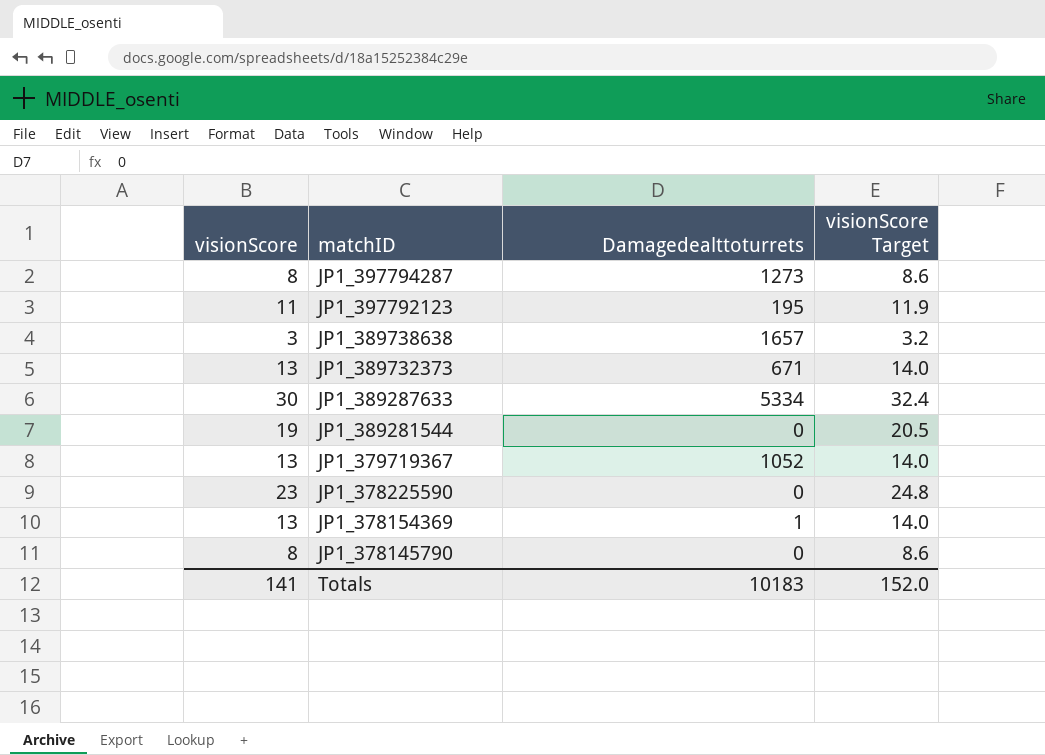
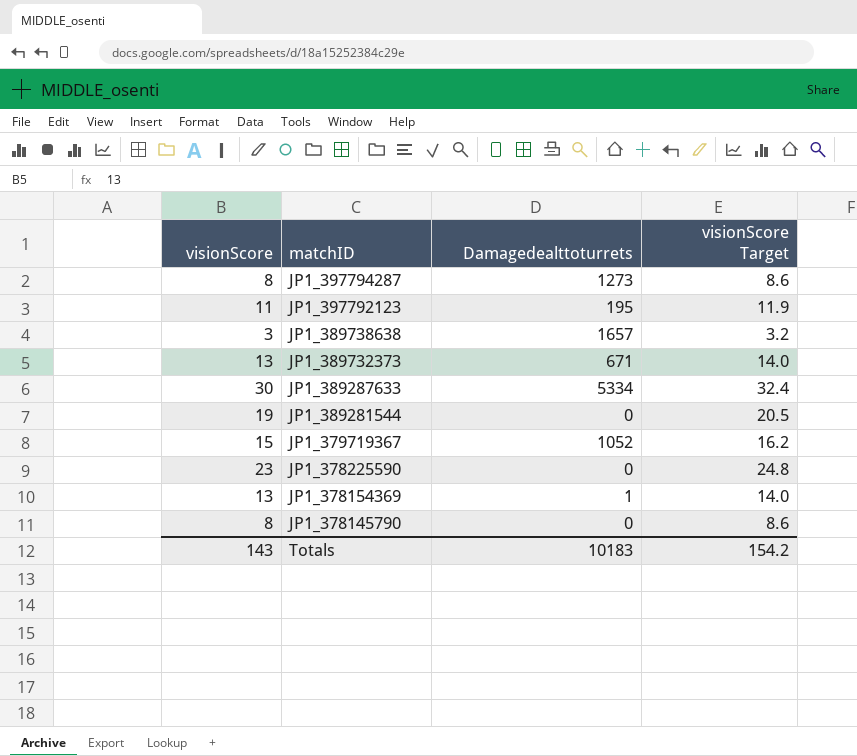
JP1_379719367 | visionScore: 13 -> 15
JP1_379719367 | visionScore Target: 14.0 -> 16.2
Totals | visionScore: 141 -> 143
Totals | visionScore Target: 152.0 -> 154.2

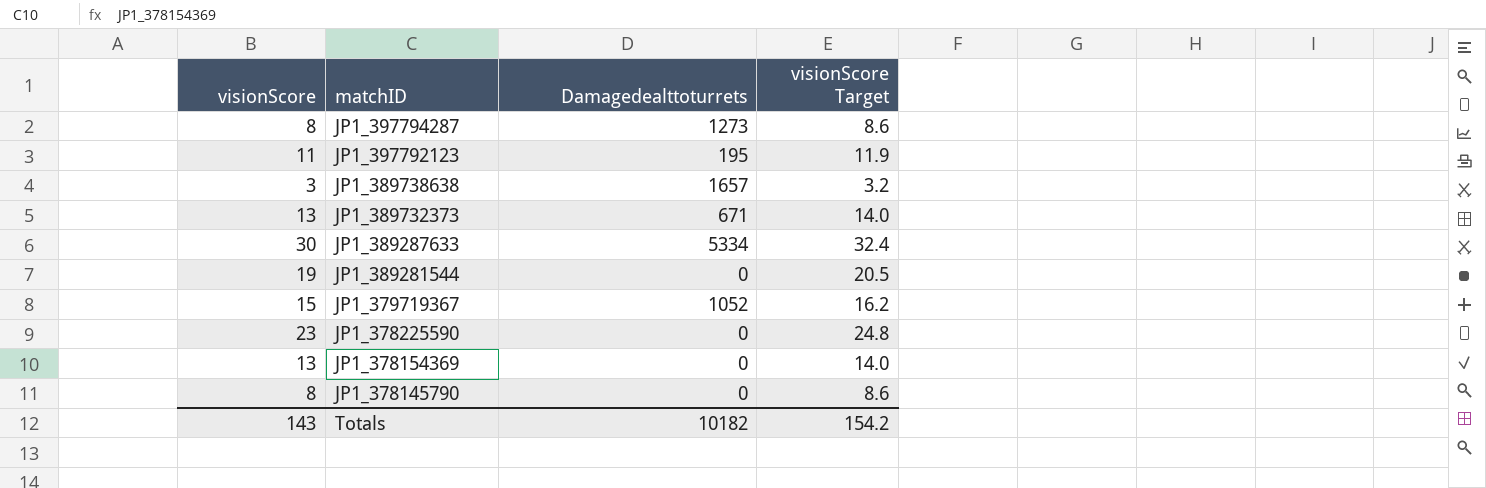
JP1_378154369 | Damagedealttoturrets: 1 -> 0
Totals | Damagedealttoturrets: 10183 -> 10182

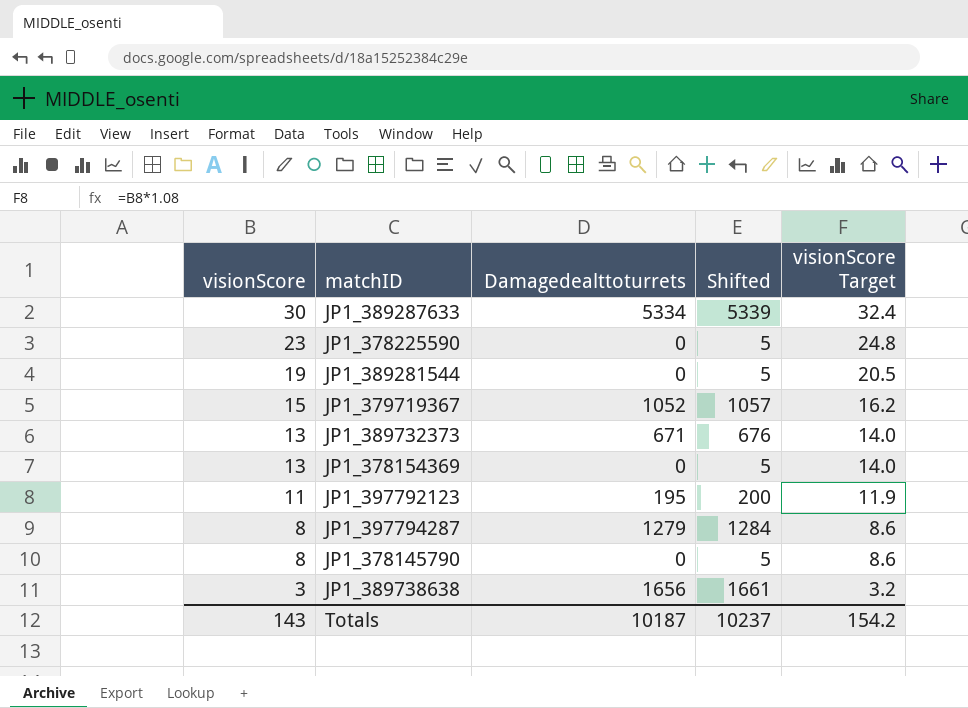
row order: matchID descending -> visionScore descending
column Shifted | formula: none -> [Damagedealttoturrets] + 5
JP1_397794287 | Damagedealttoturrets: 1273 -> 1279
JP1_389738638 | Damagedealttoturrets: 1657 -> 1656
Totals | Damagedealttoturrets: 10182 -> 10187

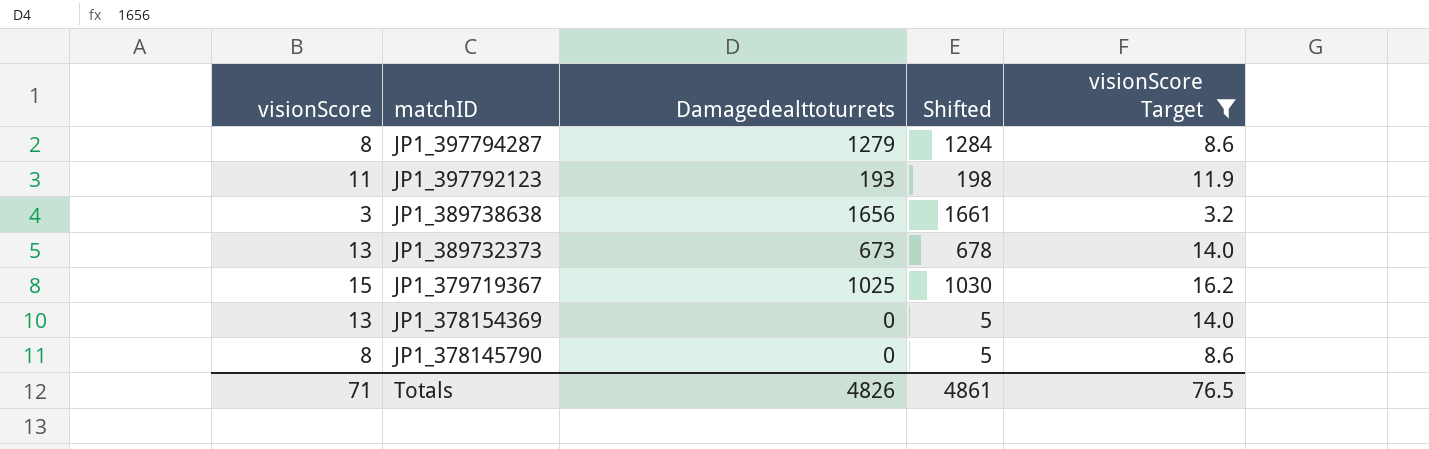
filter: none -> visionScore Target <= 16.2
row order: visionScore descending -> matchID descending
JP1_397792123 | Damagedealttoturrets: 195 -> 193
JP1_397792123 | Shifted: 200 -> 198
JP1_389732373 | Damagedealttoturrets: 671 -> 673
JP1_389732373 | Shifted: 676 -> 678
JP1_379719367 | Damagedealttoturrets: 1052 -> 1025
JP1_379719367 | Shifted: 1057 -> 1030
Totals | visionScore: 143 -> 71
Totals | Damagedealttoturrets: 10187 -> 4826
Totals | Shifted: 10237 -> 4861
Totals | visionScore Target: 154.2 -> 76.5

